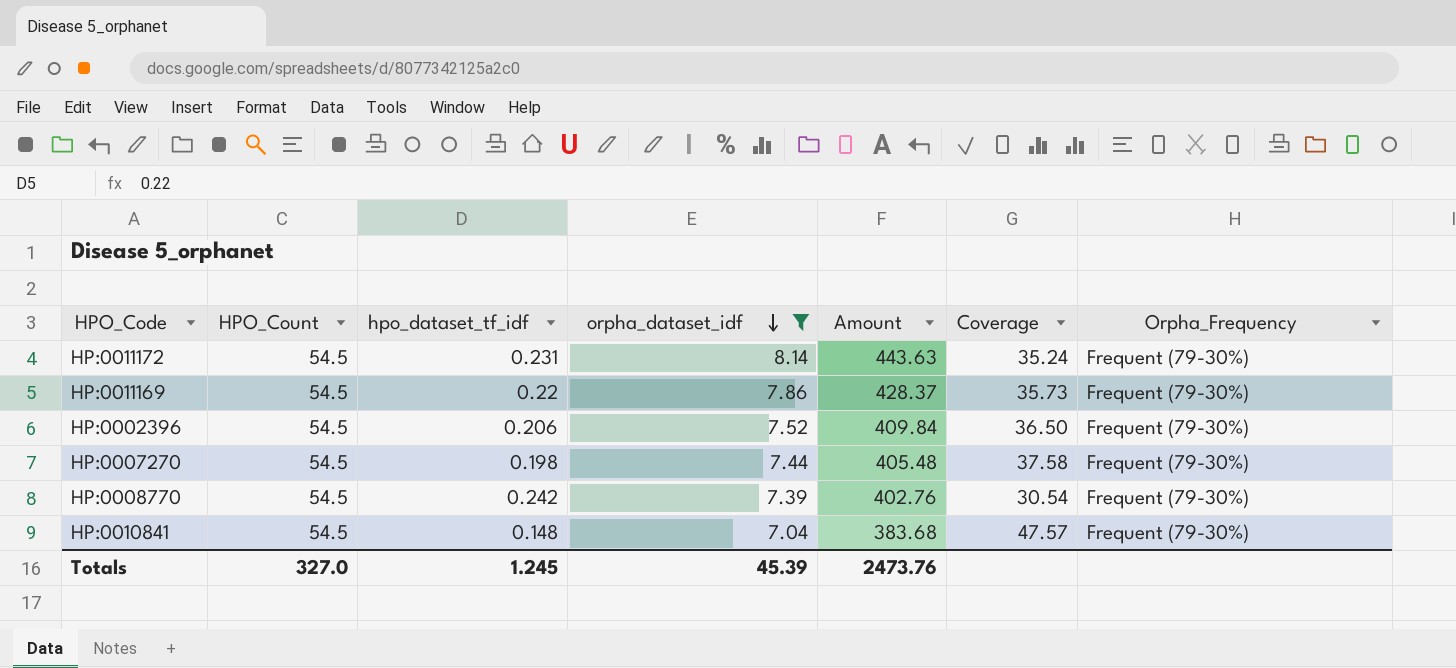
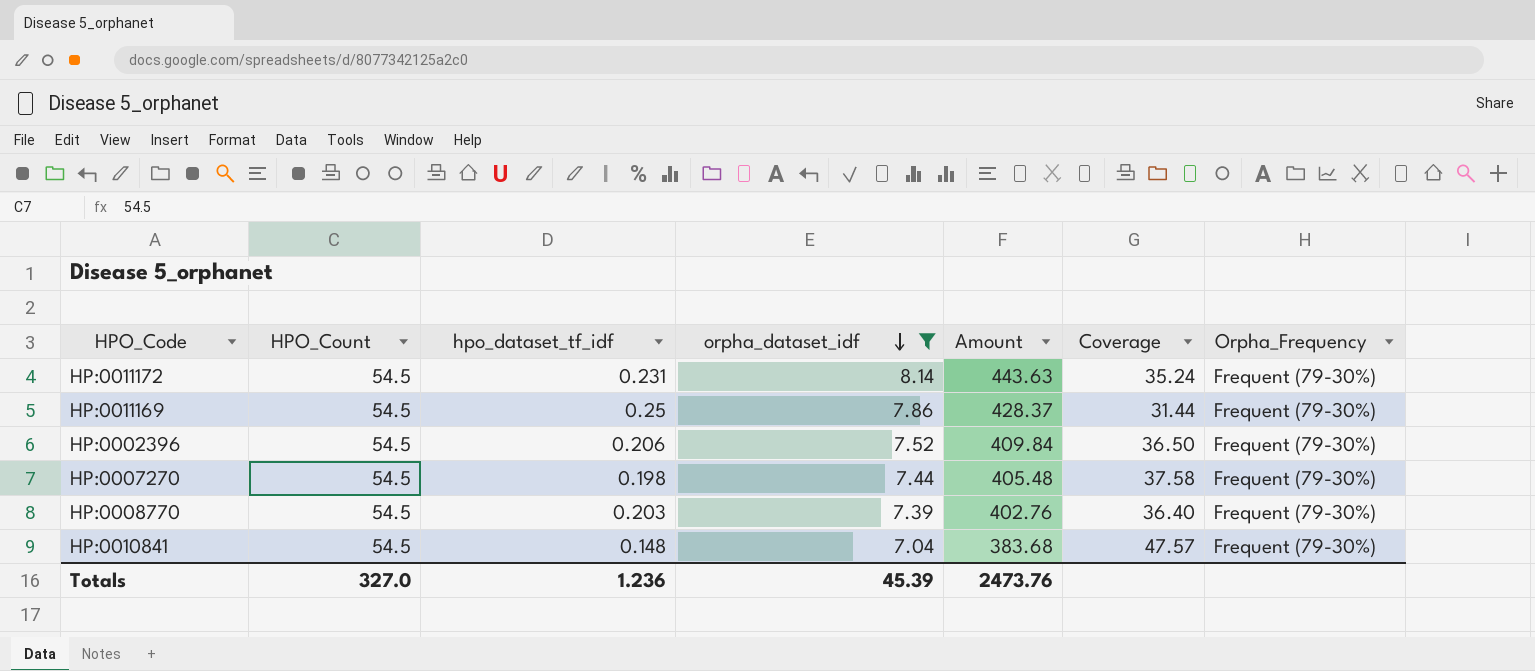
HP:0011169 | hpo_dataset_tf_idf: 0.22 -> 0.25
HP:0011169 | Coverage: 35.73 -> 31.44
HP:0008770 | hpo_dataset_tf_idf: 0.242 -> 0.203
HP:0008770 | Coverage: 30.54 -> 36.40
Totals | hpo_dataset_tf_idf: 1.245 -> 1.236

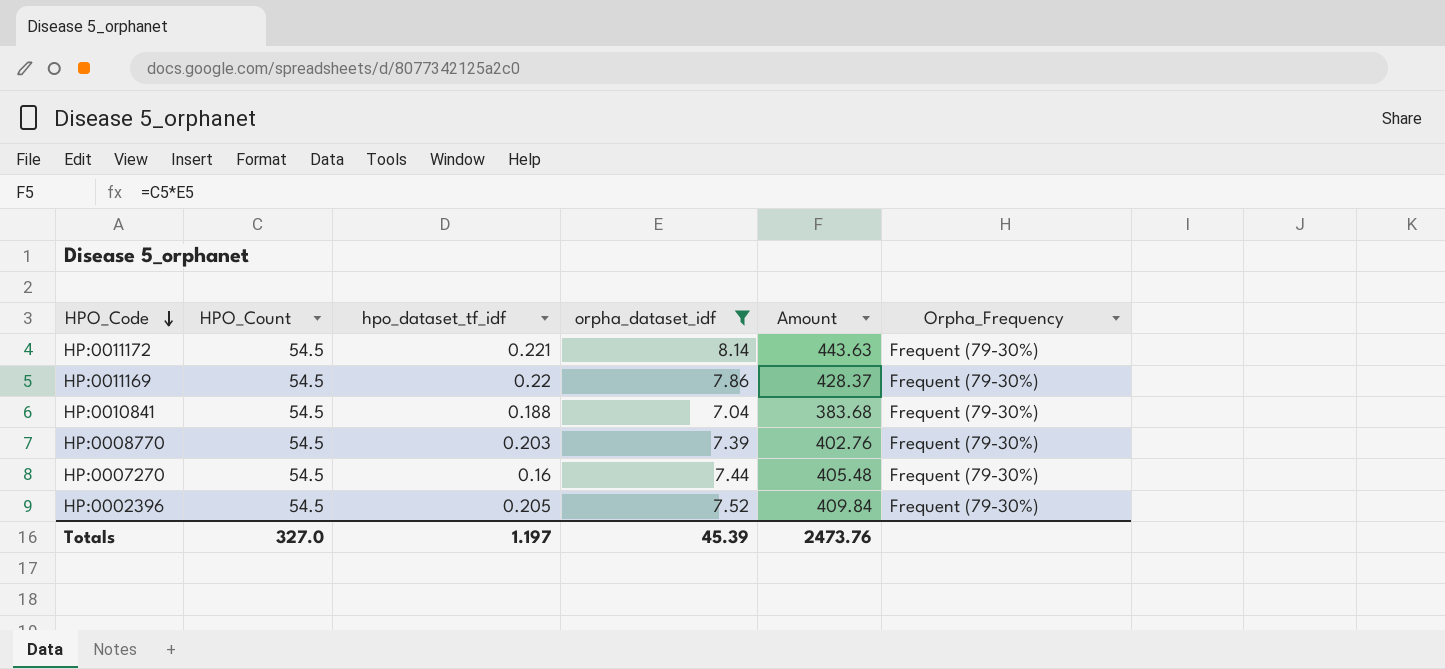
row order: orpha_dataset_idf descending -> HPO_Code descending
column Coverage | formula: [orpha_dataset_idf] / [hpo_dataset_tf_idf] -> none
HP:0011172 | hpo_dataset_tf_idf: 0.231 -> 0.221
HP:0011169 | hpo_dataset_tf_idf: 0.25 -> 0.22
HP:0010841 | hpo_dataset_tf_idf: 0.148 -> 0.188
HP:0007270 | hpo_dataset_tf_idf: 0.198 -> 0.16
HP:0002396 | hpo_dataset_tf_idf: 0.206 -> 0.205
Totals | hpo_dataset_tf_idf: 1.236 -> 1.197

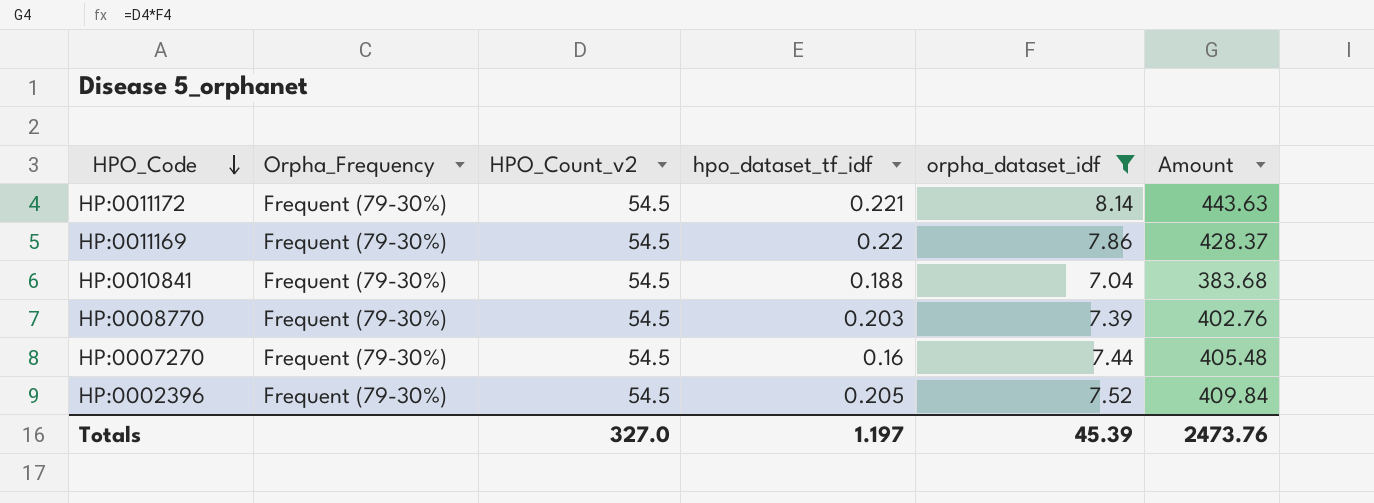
column Orpha_Frequency | position: 6 -> 2
column name: HPO_Count -> HPO_Count_v2

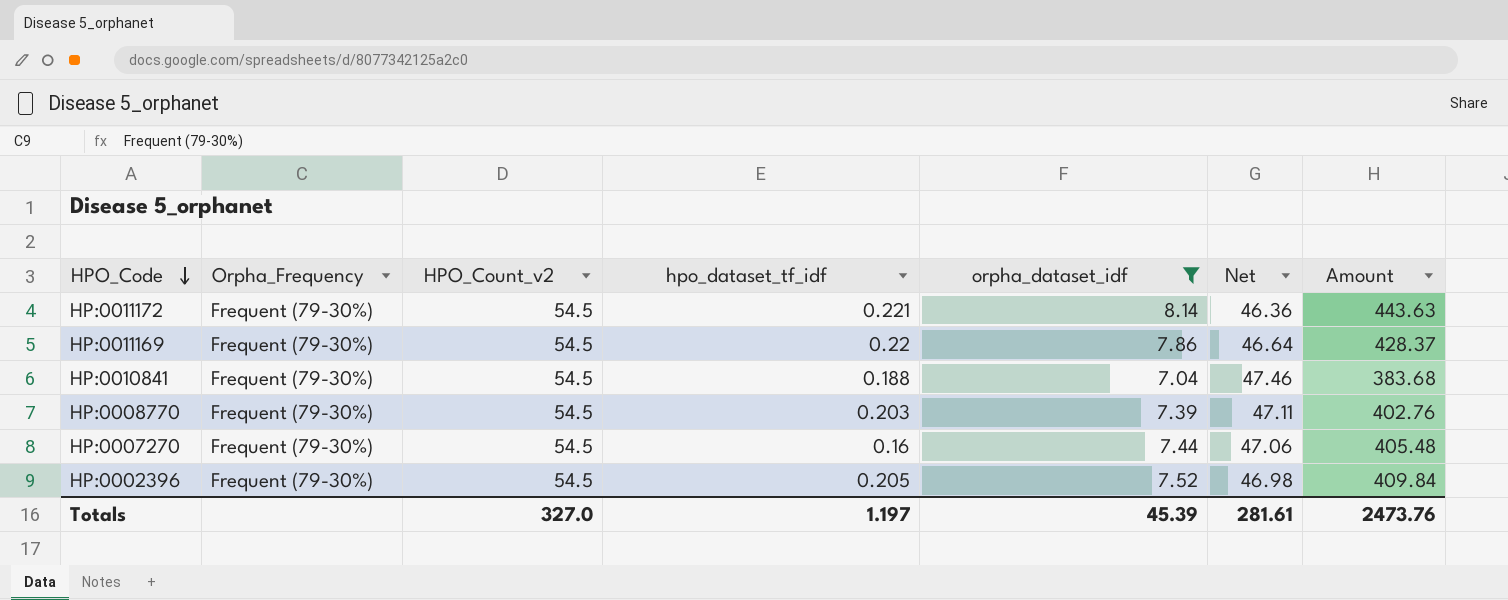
column Net | formula: none -> [HPO_Count_v2] - [orpha_dataset_idf]

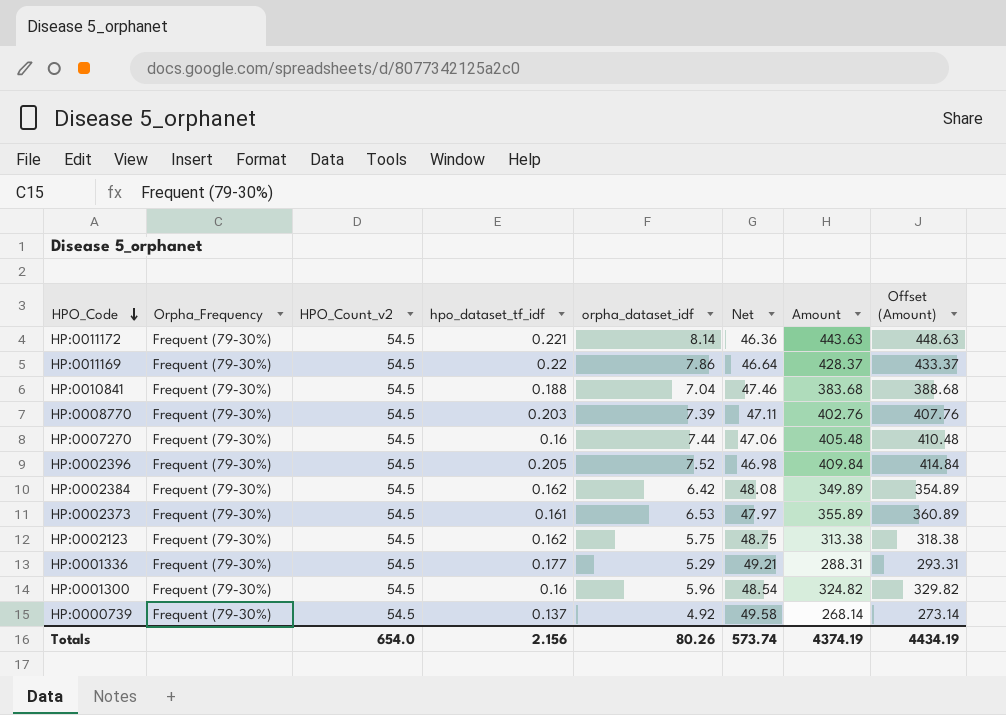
filter: orpha_dataset_idf >= 7.04 -> none
column Offset (Amount) | formula: none -> [Amount] + 5
Totals | HPO_Count_v2: 327.0 -> 654.0
Totals | hpo_dataset_tf_idf: 1.197 -> 2.156
Totals | orpha_dataset_idf: 45.39 -> 80.26
Totals | Net: 281.61 -> 573.74
Totals | Amount: 2473.76 -> 4374.19

